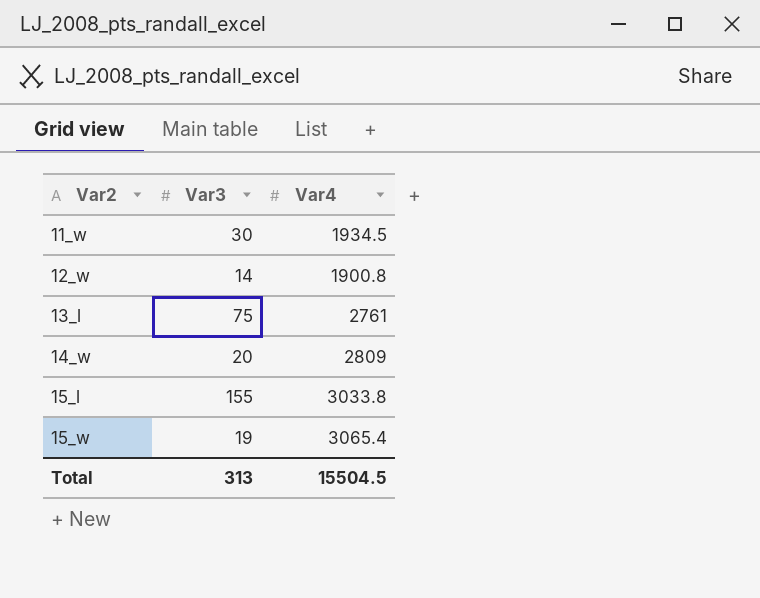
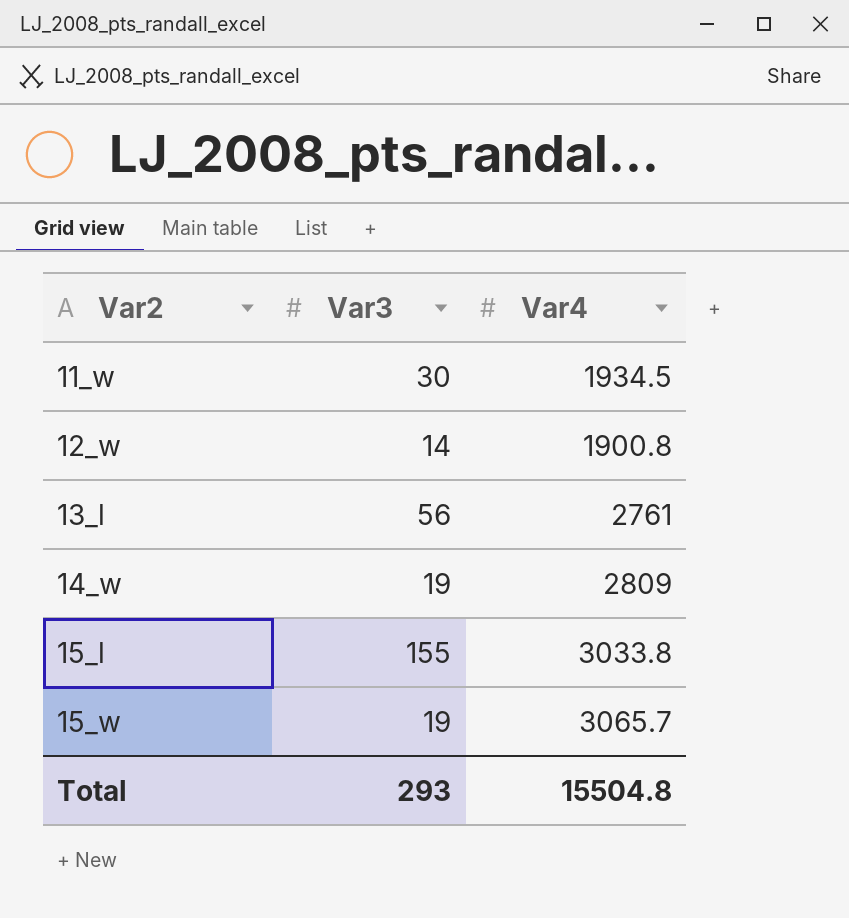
13_l | Var3: 75 -> 56
14_w | Var3: 20 -> 19
15_w | Var4: 3065.4 -> 3065.7
Total | Var3: 313 -> 293
Total | Var4: 15504.5 -> 15504.8

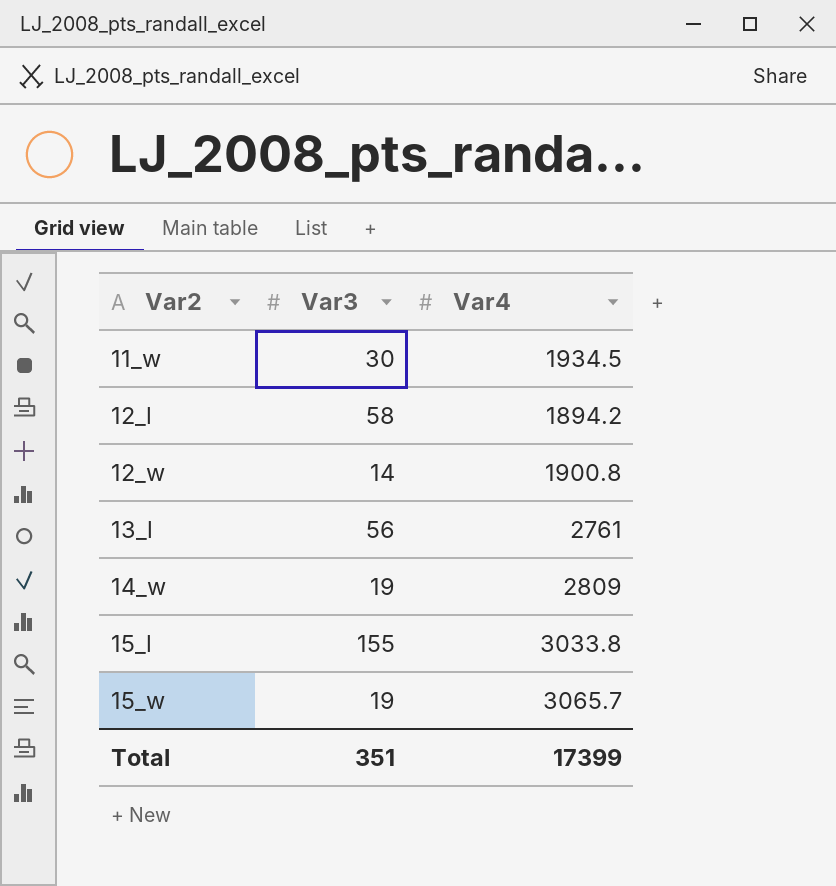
row 12_l: none -> 58 | 1894.2
Total | Var3: 293 -> 351
Total | Var4: 15504.8 -> 17399

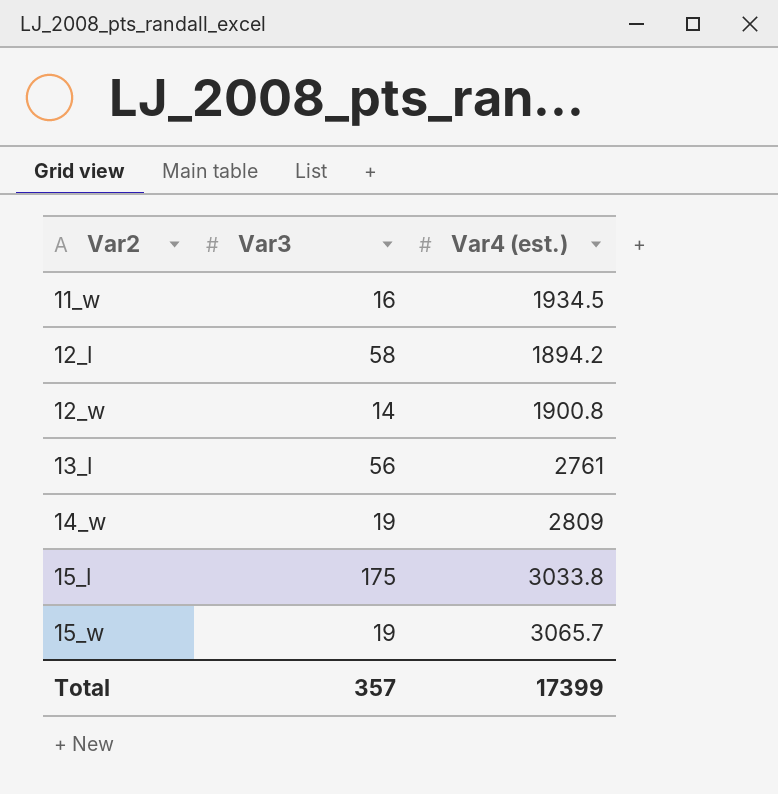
column name: Var4 -> Var4 (est.)
11_w | Var3: 30 -> 16
15_l | Var3: 155 -> 175
Total | Var3: 351 -> 357

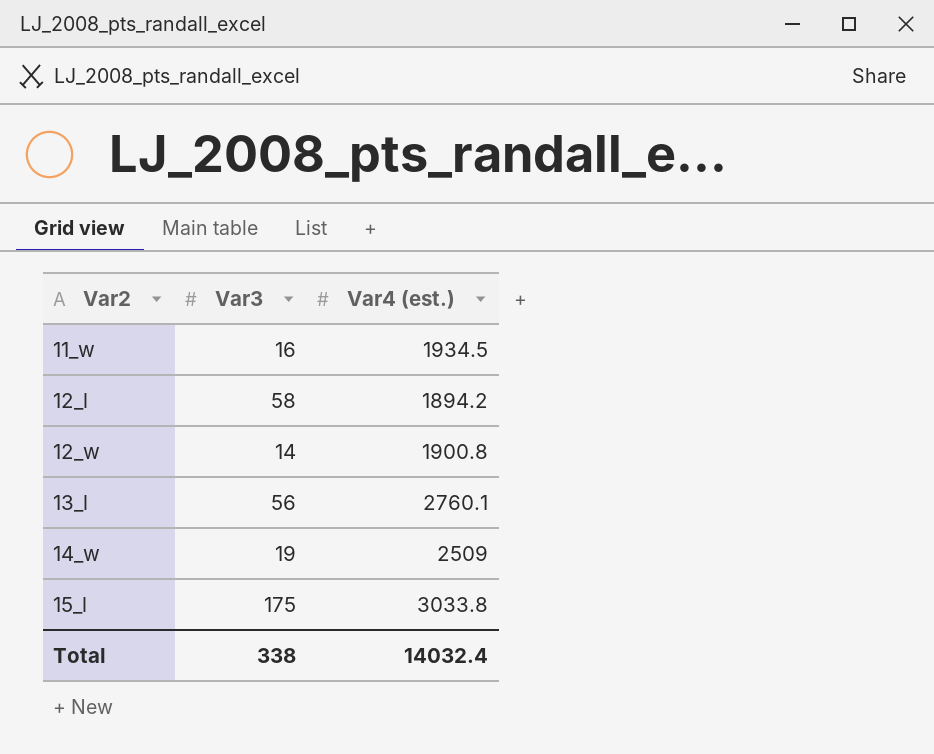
row 15_w: 19 | 3065.7 -> none
13_l | Var4 (est.): 2761 -> 2760.1
14_w | Var4 (est.): 2809 -> 2509
Total | Var3: 357 -> 338
Total | Var4 (est.): 17399 -> 14032.4

